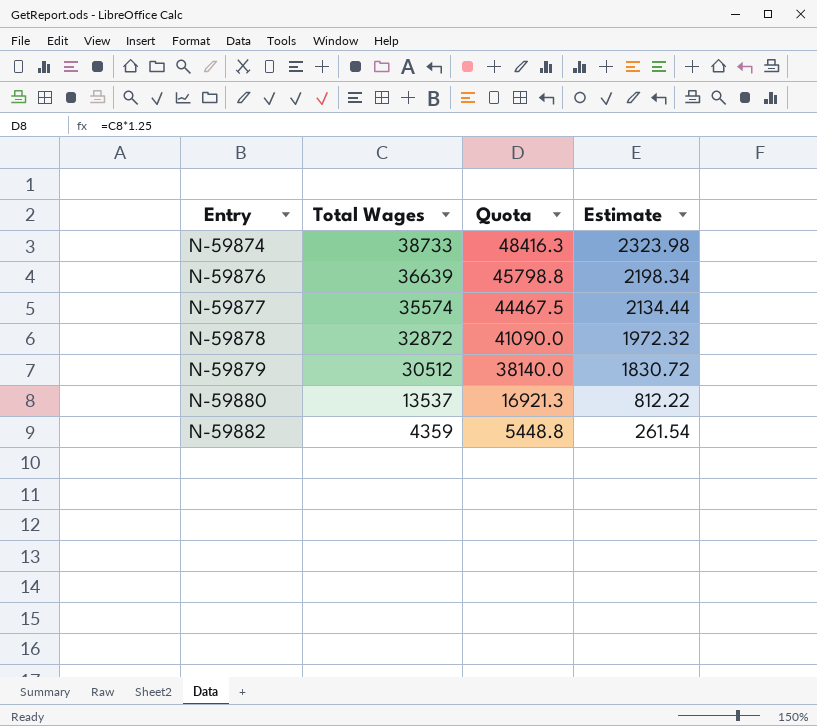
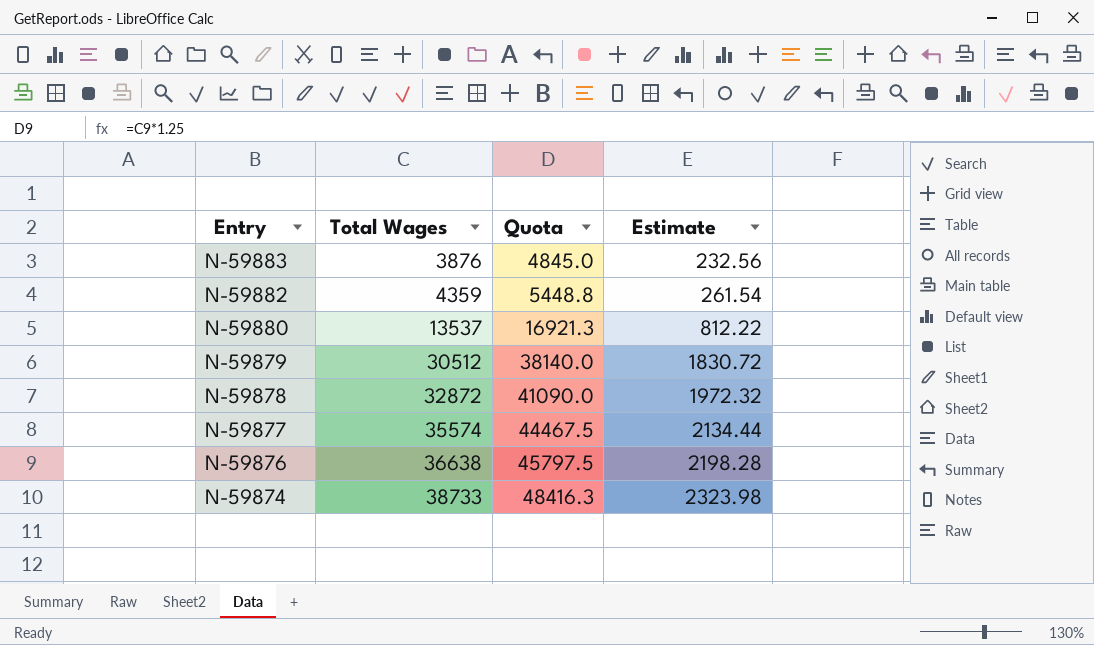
row order: Entry ascending -> Entry descending
row N-59883: none -> 3876 | 4845.0 | 232.56
N-59876 | Total Wages: 36639 -> 36638
N-59876 | Quota: 45798.8 -> 45797.5
N-59876 | Estimate: 2198.34 -> 2198.28

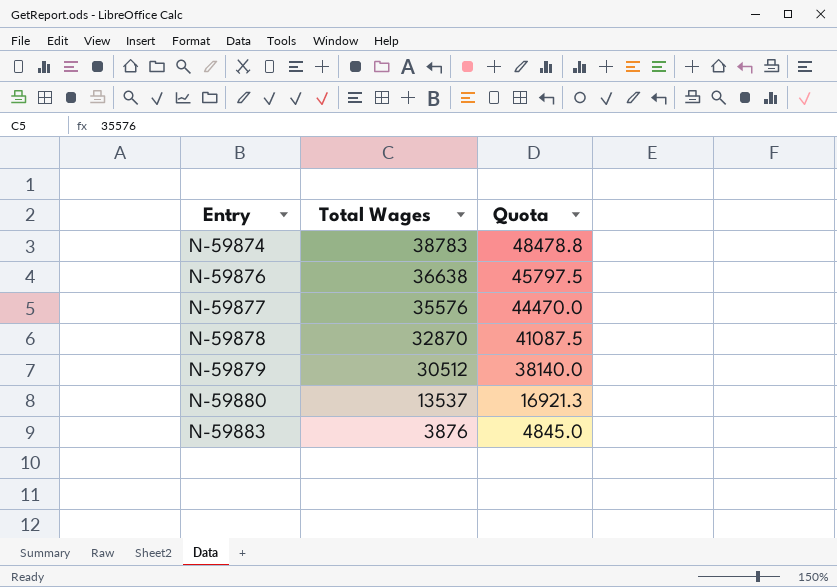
row order: Entry descending -> Entry ascending
column Estimate | formula: [Total Wages] * 0.06 -> none
row N-59882: 4359 | 5448.8 | 261.54 -> none
N-59874 | Total Wages: 38733 -> 38783
N-59874 | Quota: 48416.3 -> 48478.8
N-59877 | Total Wages: 35574 -> 35576
N-59877 | Quota: 44467.5 -> 44470.0
N-59878 | Total Wages: 32872 -> 32870
N-59878 | Quota: 41090.0 -> 41087.5

